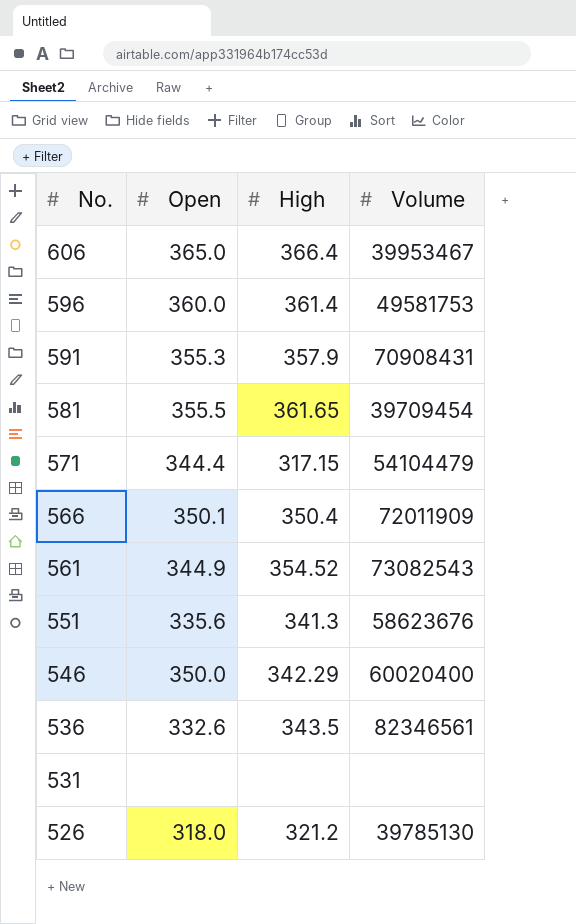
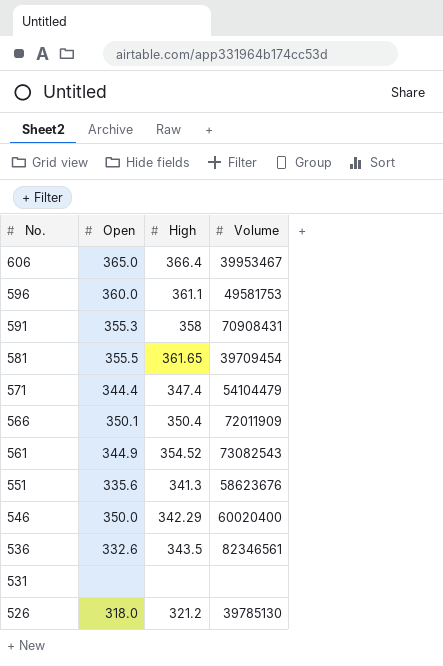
596 | High: 361.4 -> 361.1
591 | High: 357.9 -> 358
571 | High: 317.15 -> 347.4

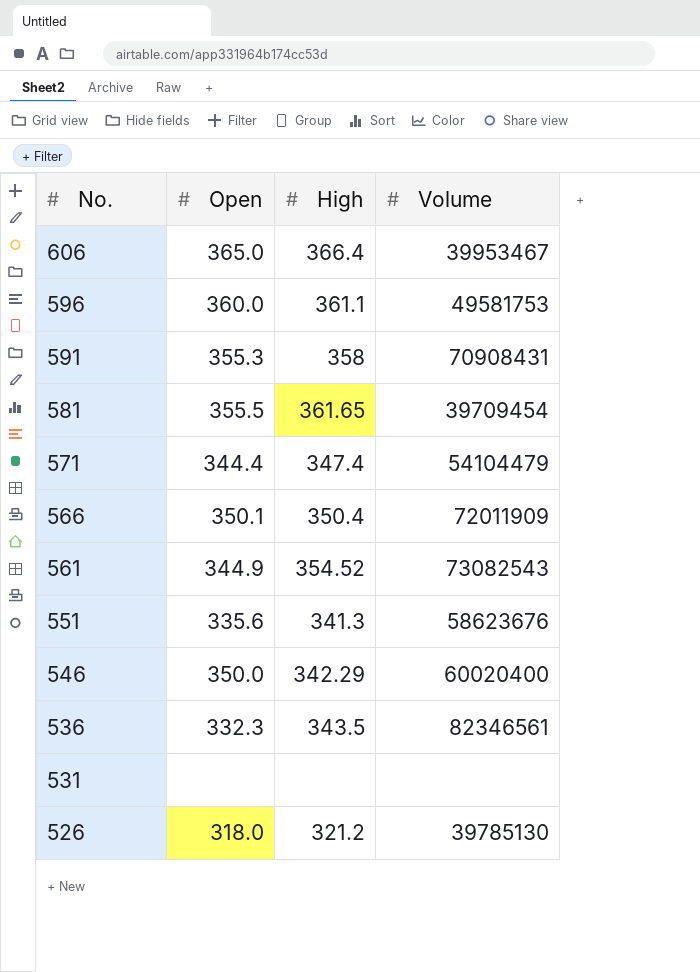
536 | Open: 332.6 -> 332.3

